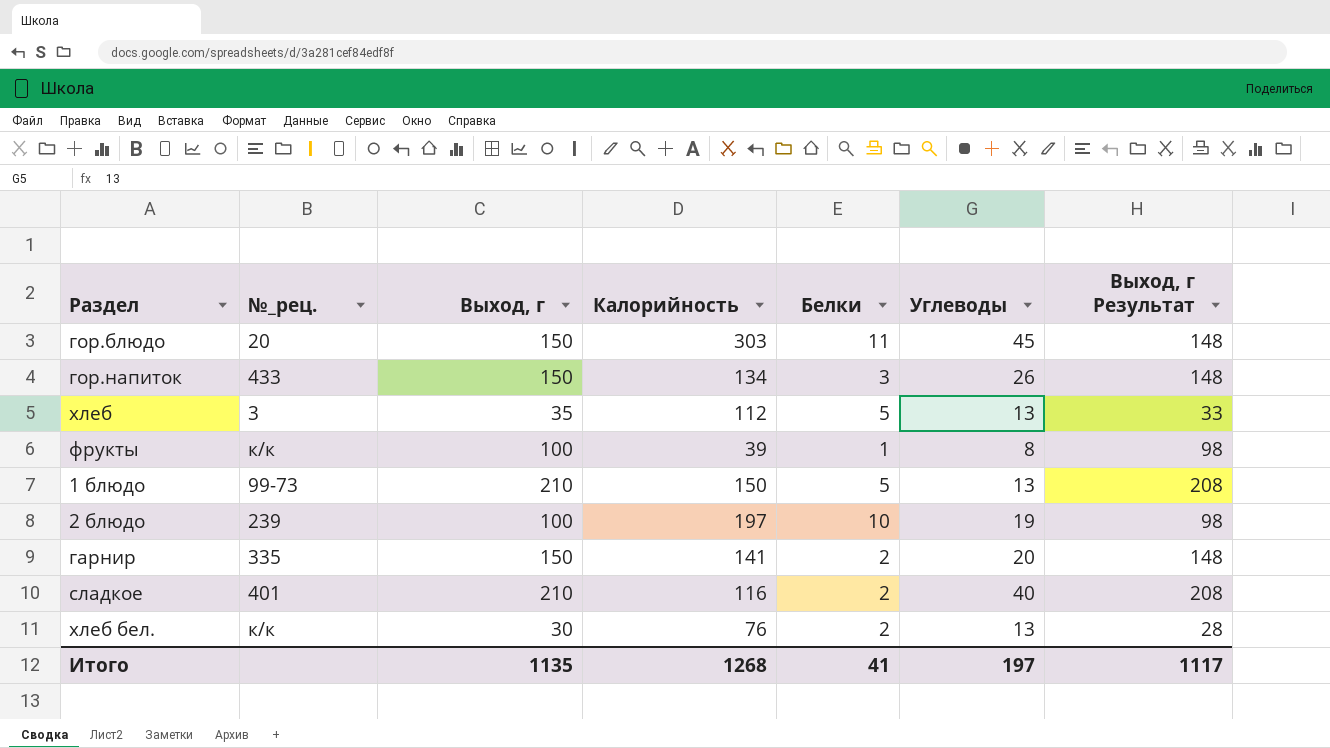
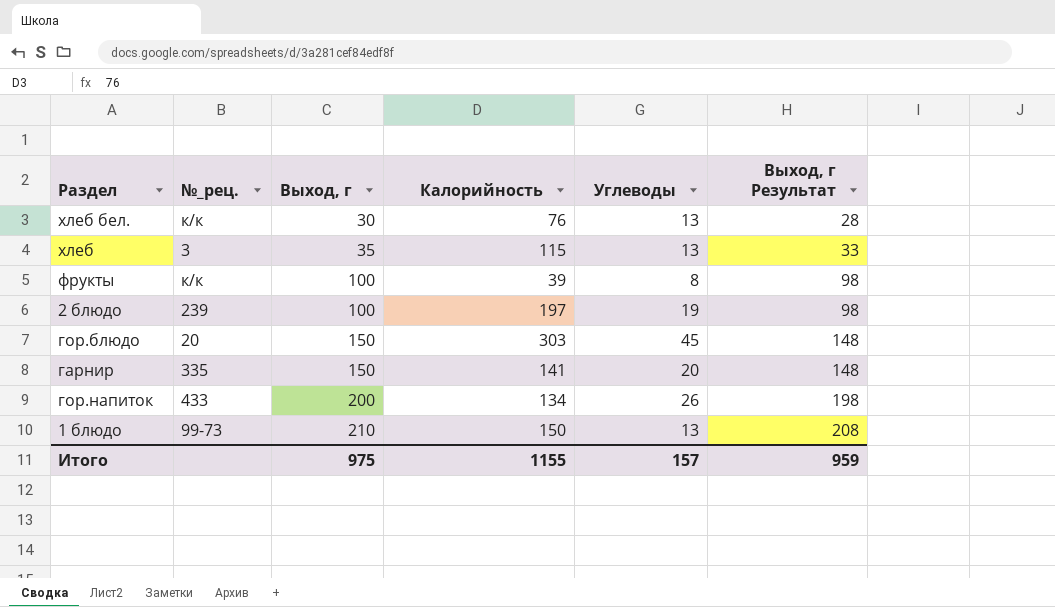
row order: none -> Выход, г ascending
column Белки | position: 5 -> none
row сладкое: 401 | 210 | 116 | 2 | 40 | 208 -> none
хлеб | Калорийность: 112 -> 115
гор.напиток | Выход, г: 150 -> 200
гор.напиток | Выход, г Результат: 148 -> 198
Итого | Выход, г: 1135 -> 975
Итого | Калорийность: 1268 -> 1155
Итого | Углеводы: 197 -> 157
Итого | Выход, г Результат: 1117 -> 959

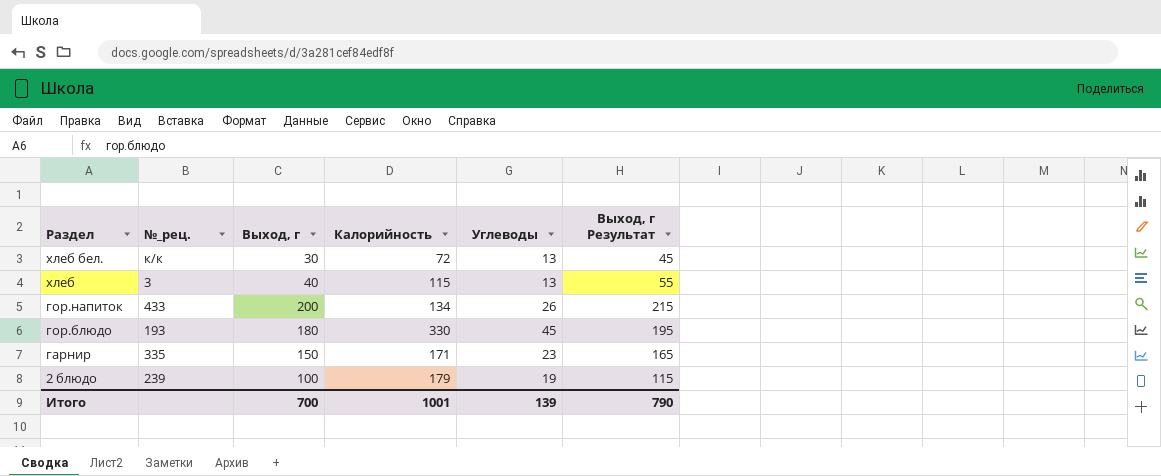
row order: Выход, г ascending -> Раздел descending
column Выход, г Результат | formula: [Выход, г] - 2 -> [Выход, г] + 15
row фрукты: к/к | 100 | 39 | 8 | 98 -> none
row 1 блюдо: 99-73 | 210 | 150 | 13 | 208 -> none
хлеб бел. | Калорийность: 76 -> 72
хлеб | Выход, г: 35 -> 40
гор.блюдо | №_рец.: 20 -> 193
гор.блюдо | Выход, г: 150 -> 180
гор.блюдо | Калорийность: 303 -> 330
гарнир | Калорийность: 141 -> 171
гарнир | Углеводы: 20 -> 23
2 блюдо | Калорийность: 197 -> 179
Итого | Выход, г: 975 -> 700
Итого | Калорийность: 1155 -> 1001
Итого | Углеводы: 157 -> 139
Итого | Выход, г Результат: 959 -> 790

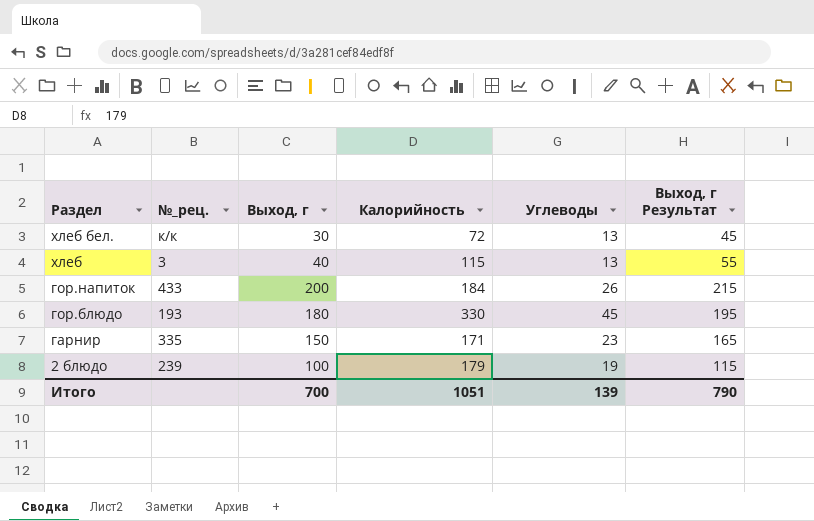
гор.напиток | Калорийность: 134 -> 184
Итого | Калорийность: 1001 -> 1051

